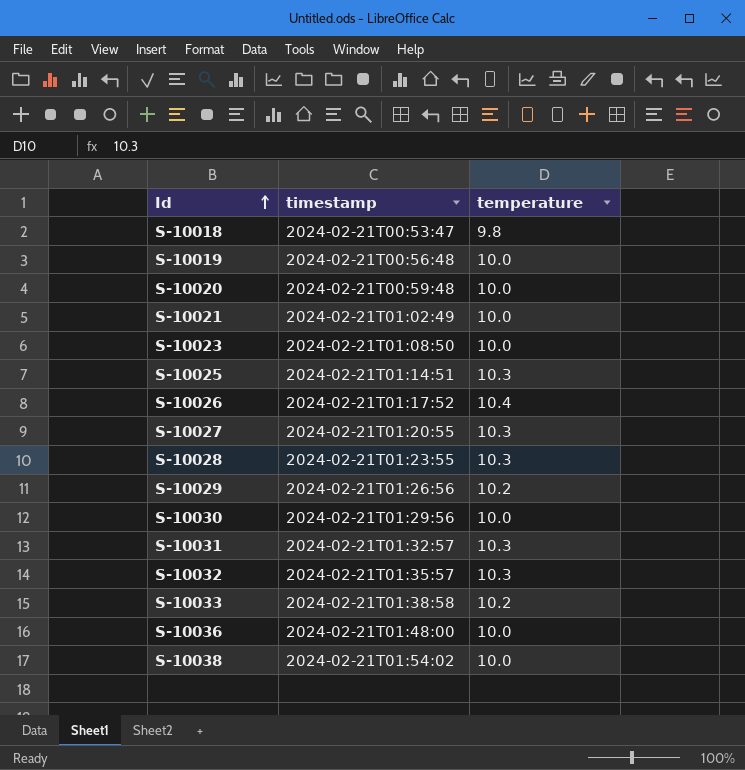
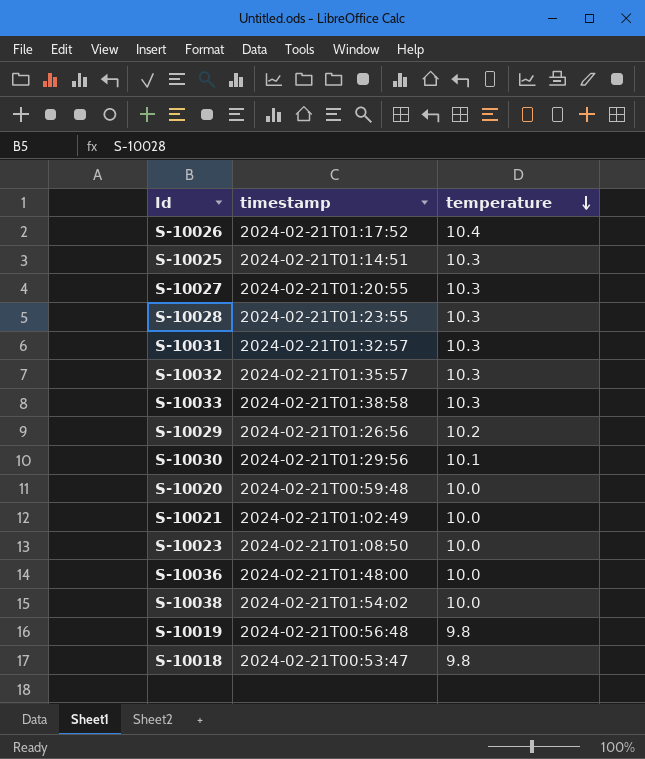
row order: Id ascending -> temperature descending
S-10033 | temperature: 10.2 -> 10.3
S-10030 | temperature: 10.0 -> 10.1
S-10019 | temperature: 10.0 -> 9.8

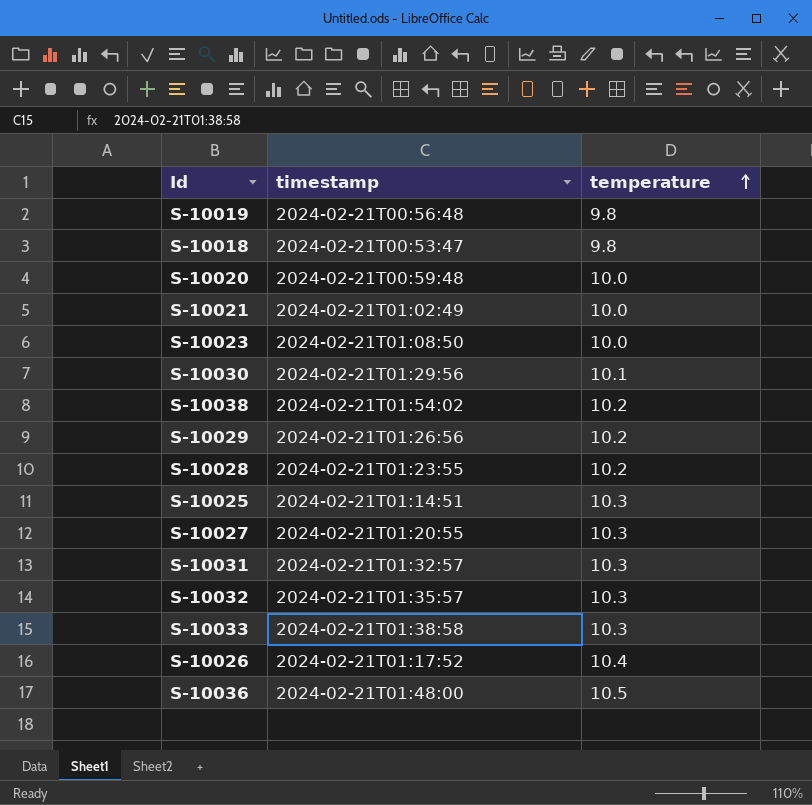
row order: temperature descending -> temperature ascending
S-10038 | temperature: 10.0 -> 10.2
S-10028 | temperature: 10.3 -> 10.2
S-10036 | temperature: 10.0 -> 10.5

